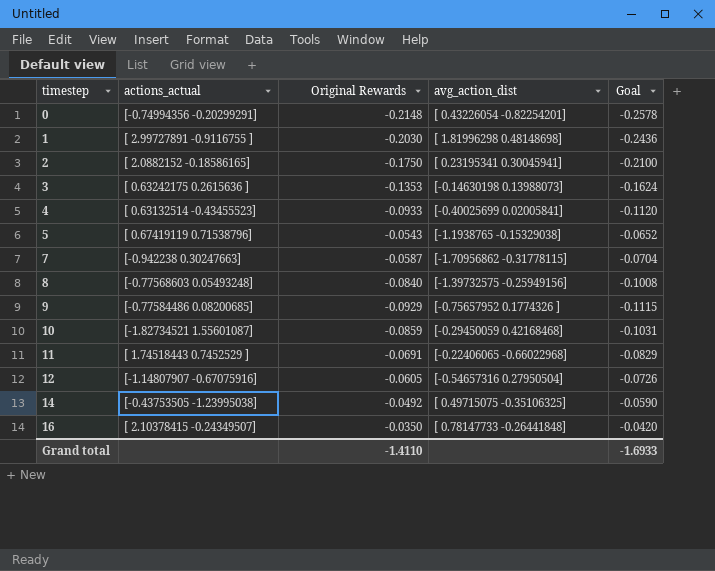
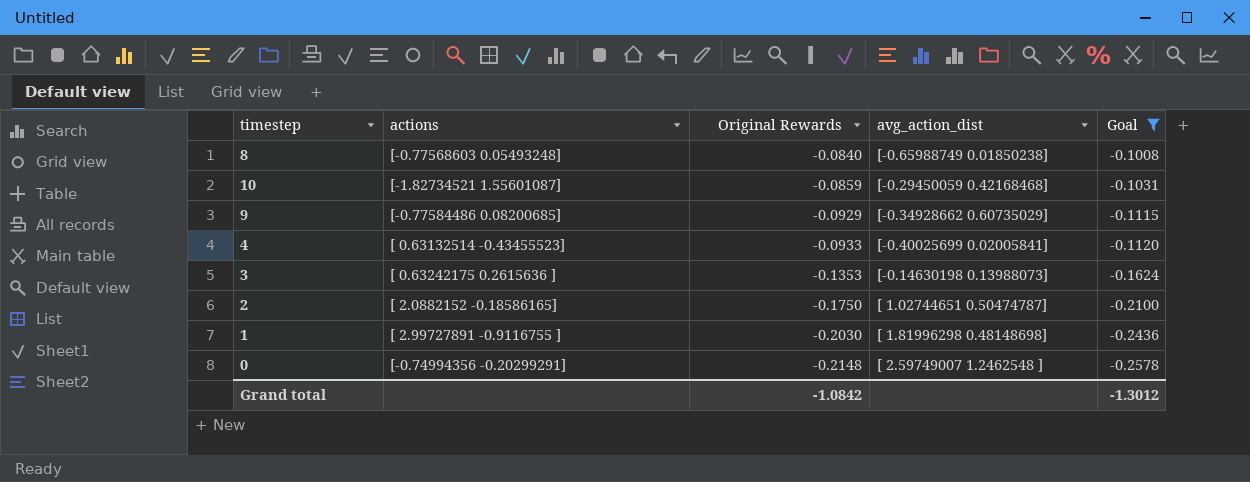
filter: none -> Goal <= -0.1008
row order: timestep ascending -> Original Rewards descending
column name: actions_actual -> actions
8 | avg_action_dist: [-1.39732575 -0.25949156] -> [-0.65988749 0.01850238]
9 | avg_action_dist: [-0.75657952 0.1774326 ] -> [-0.34928662 0.60735029]
2 | avg_action_dist: [ 0.23195341 0.30045941] -> [ 1.02744651 0.50474787]
0 | avg_action_dist: [ 0.43226054 -0.82254201] -> [ 2.59749007 1.2462548 ]
Grand total | Original Rewards: -1.4110 -> -1.0842
Grand total | Goal: -1.6933 -> -1.3012

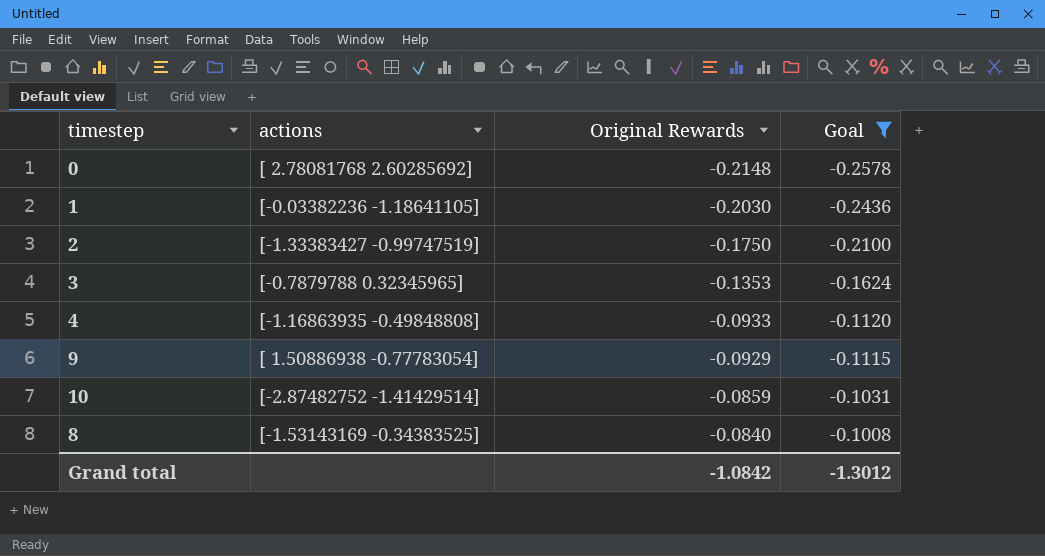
row order: Original Rewards descending -> Original Rewards ascending
column avg_action_dist | position: 4 -> none
0 | actions: [-0.74994356 -0.20299291] -> [ 2.78081768 2.60285692]
1 | actions: [ 2.99727891 -0.9116755 ] -> [-0.03382236 -1.18641105]
2 | actions: [ 2.0882152 -0.18586165] -> [-1.33383427 -0.99747519]
3 | actions: [ 0.63242175 0.2615636 ] -> [-0.7879788 0.32345965]
4 | actions: [ 0.63132514 -0.43455523] -> [-1.16863935 -0.49848808]
9 | actions: [-0.77584486 0.08200685] -> [ 1.50886938 -0.77783054]
10 | actions: [-1.82734521 1.55601087] -> [-2.87482752 -1.41429514]
8 | actions: [-0.77568603 0.05493248] -> [-1.53143169 -0.34383525]

